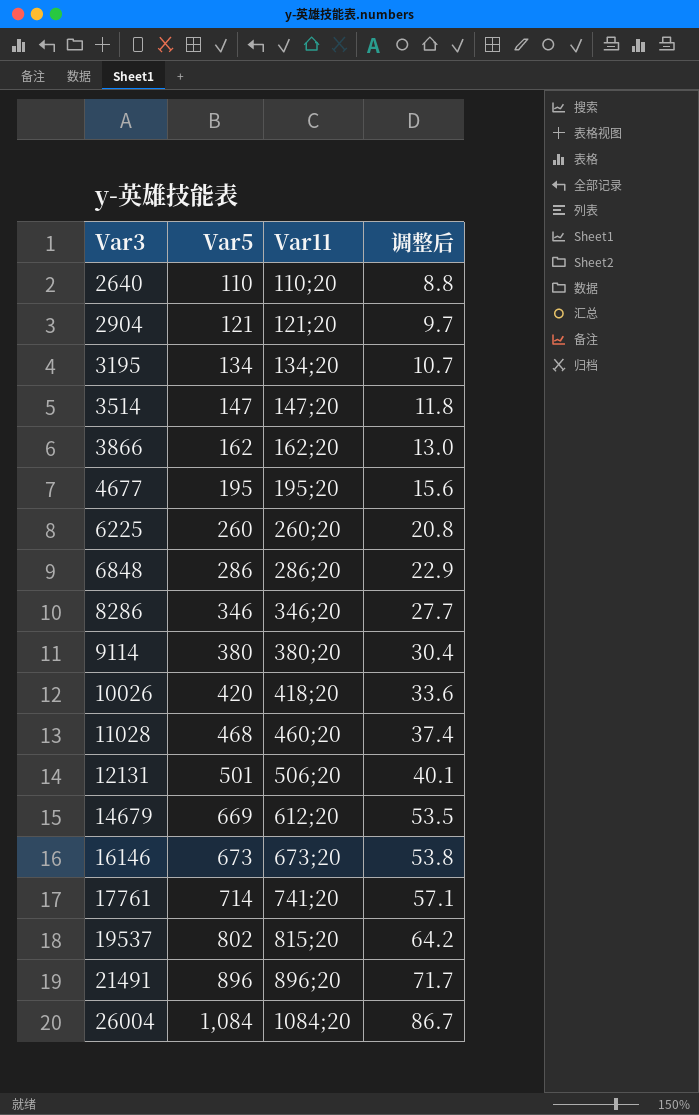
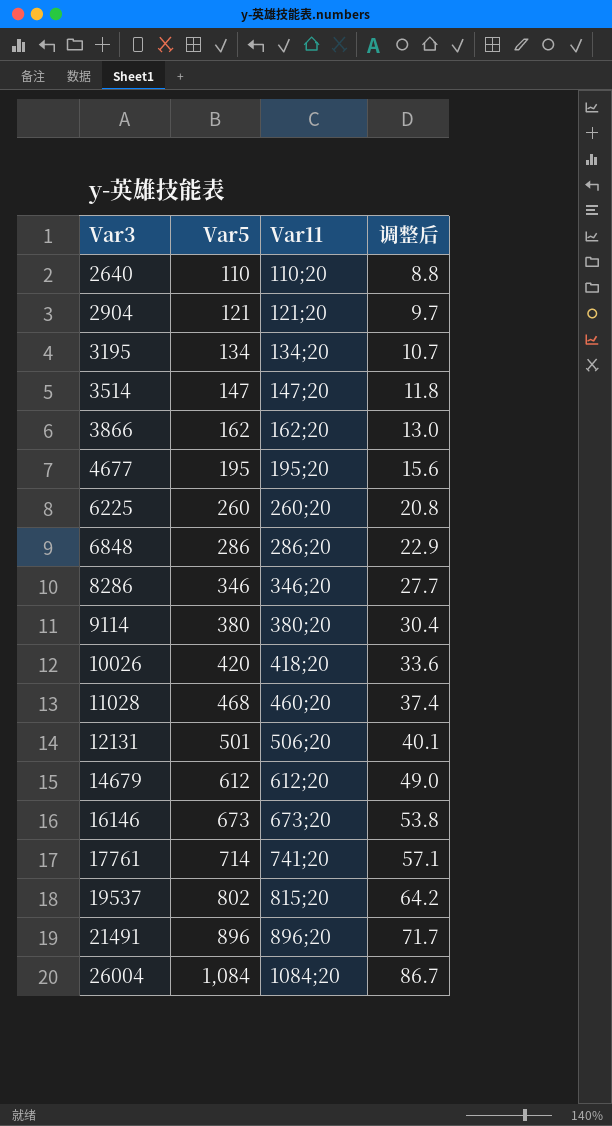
14679 | Var5: 669 -> 612
14679 | 调整后: 53.5 -> 49.0

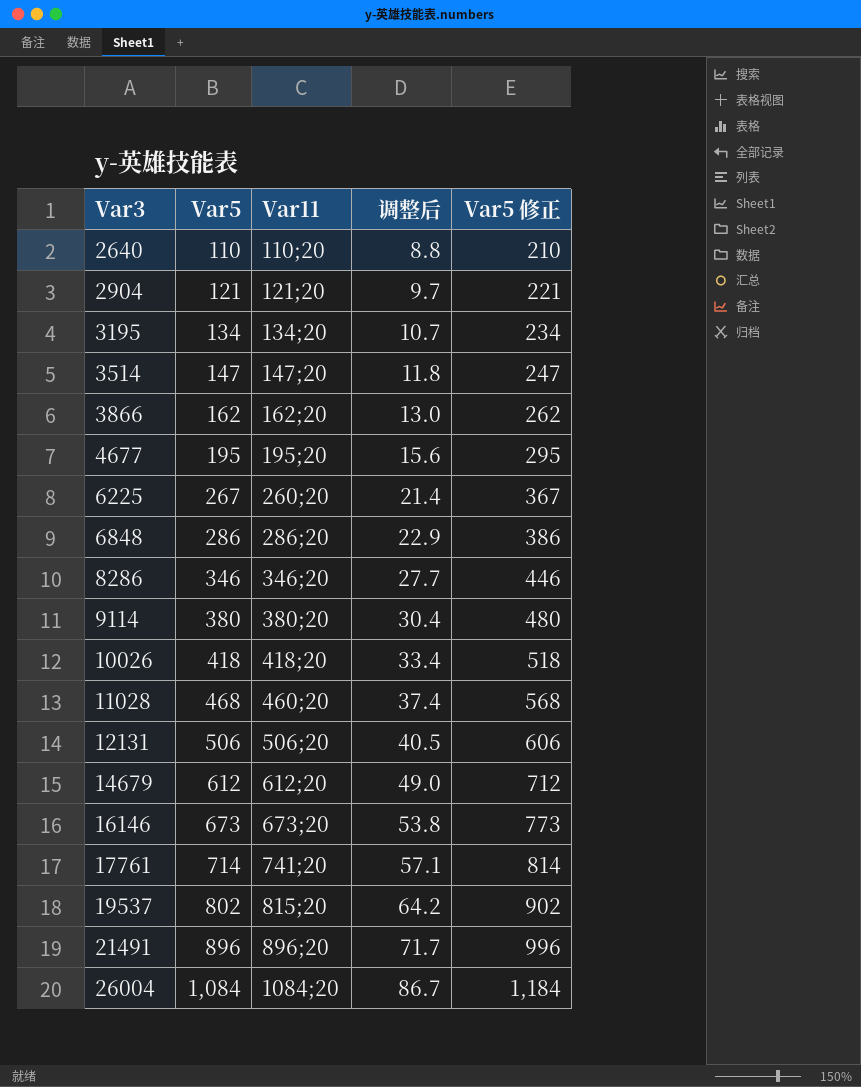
column Var5 修正 | formula: none -> [Var5] + 100
6225 | Var5: 260 -> 267
6225 | 调整后: 20.8 -> 21.4
10026 | Var5: 420 -> 418
10026 | 调整后: 33.6 -> 33.4
12131 | Var5: 501 -> 506
12131 | 调整后: 40.1 -> 40.5

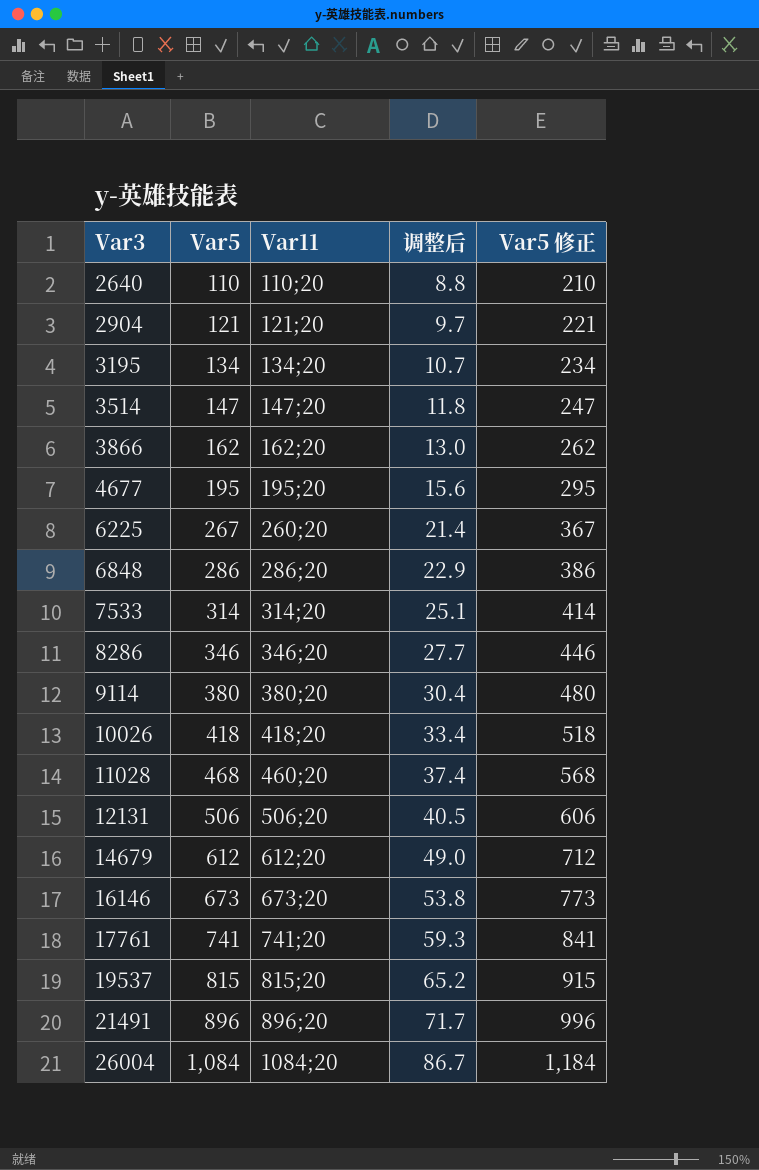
row 7533: none -> 314 | 314;20 | 25.1 | 414
17761 | Var5: 714 -> 741
17761 | 调整后: 57.1 -> 59.3
17761 | Var5 修正: 814 -> 841
19537 | Var5: 802 -> 815
19537 | 调整后: 64.2 -> 65.2
19537 | Var5 修正: 902 -> 915

